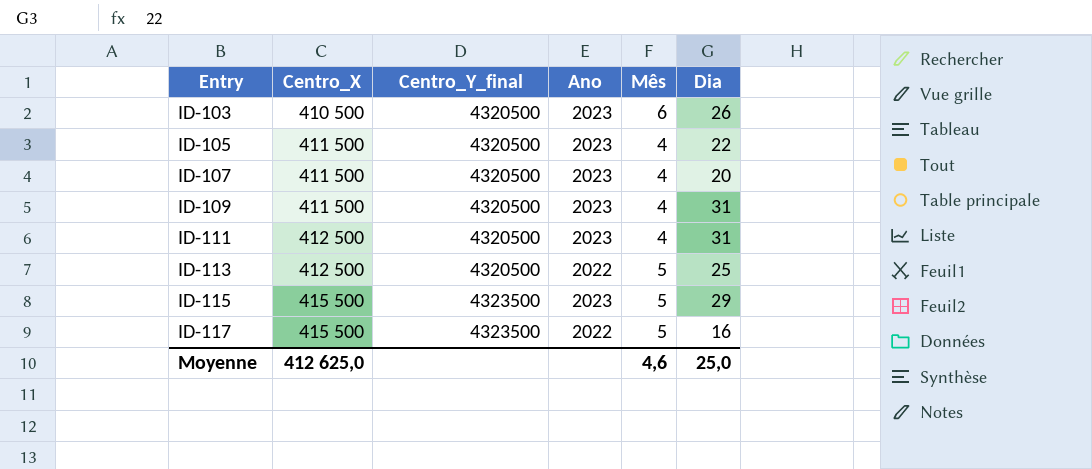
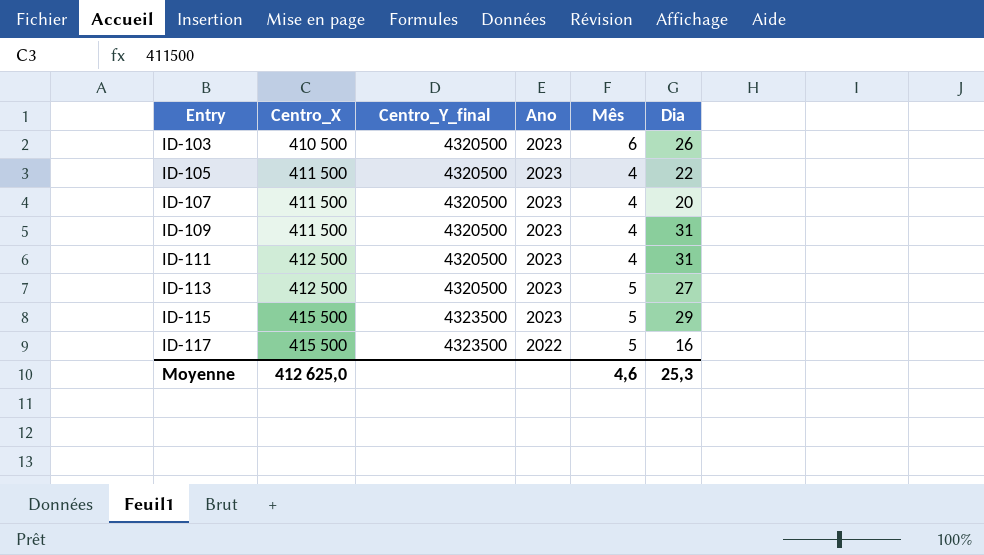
ID-113 | Ano: 2022 -> 2023
ID-113 | Dia: 25 -> 27
Moyenne | Dia: 25,0 -> 25,3

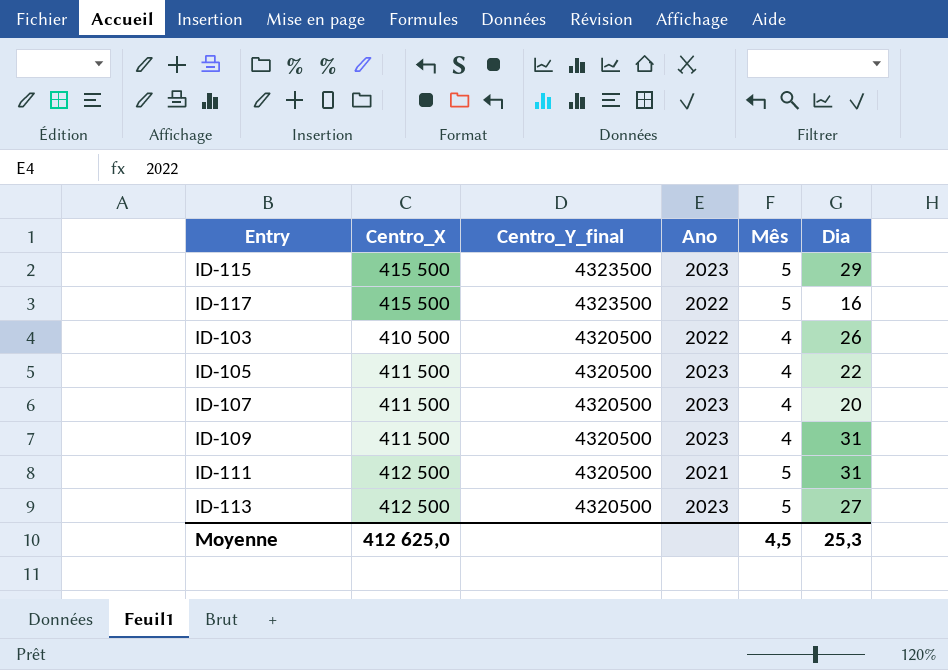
row order: Entry ascending -> Centro_Y_final descending
ID-103 | Ano: 2023 -> 2022
ID-103 | Mês: 6 -> 4
ID-111 | Ano: 2023 -> 2021
ID-111 | Mês: 4 -> 5
Moyenne | Mês: 4,6 -> 4,5

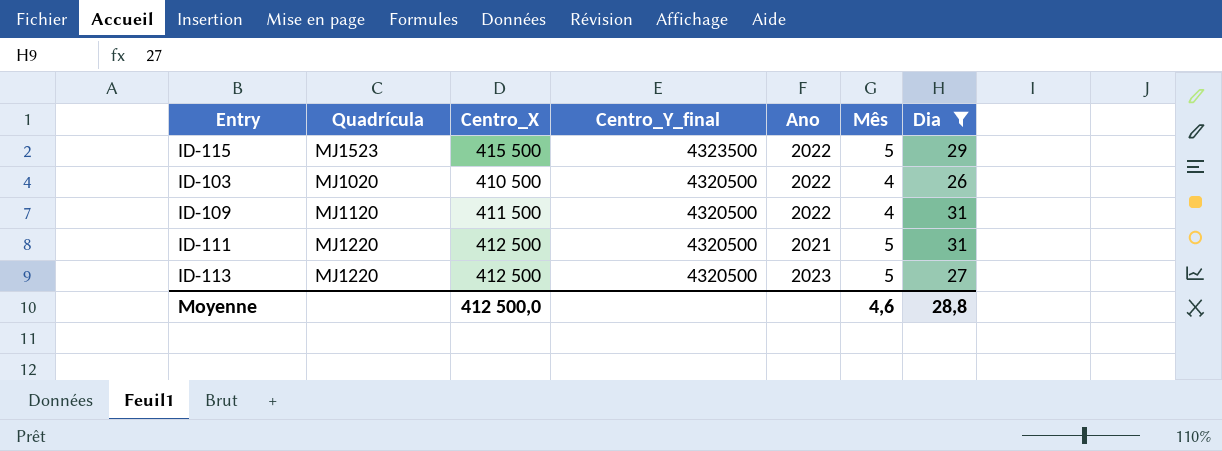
filter: none -> Dia >= 26
column Quadrícula | position: none -> 2
ID-115 | Ano: 2023 -> 2022
ID-109 | Ano: 2023 -> 2022
Moyenne | Centro_X: 412 625,0 -> 412 500,0
Moyenne | Mês: 4,5 -> 4,6
Moyenne | Dia: 25,3 -> 28,8

